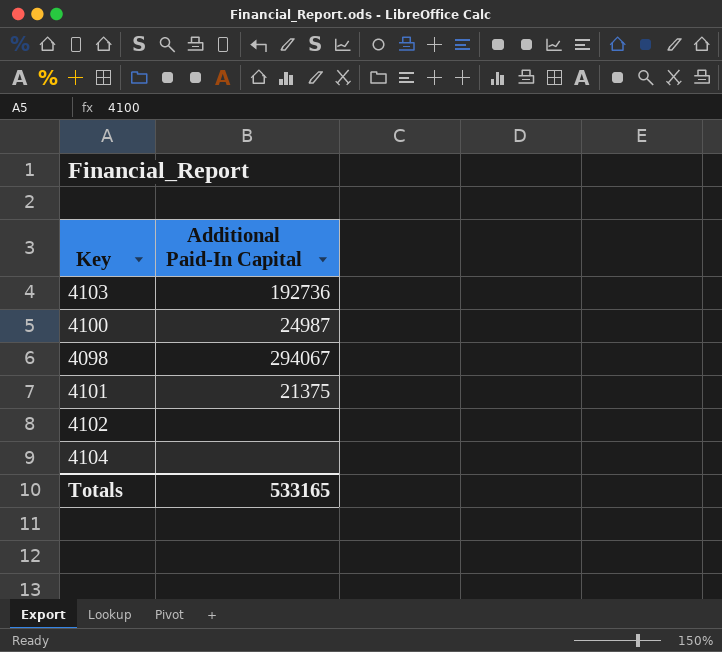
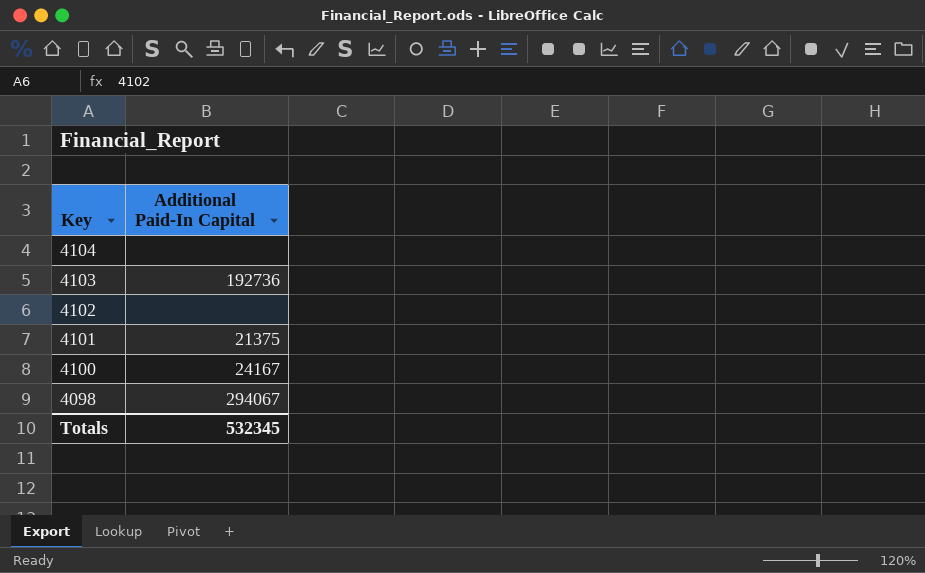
row order: none -> Key descending
4100 | Additional Paid-In Capital: 24987 -> 24167
Totals | Additional Paid-In Capital: 533165 -> 532345

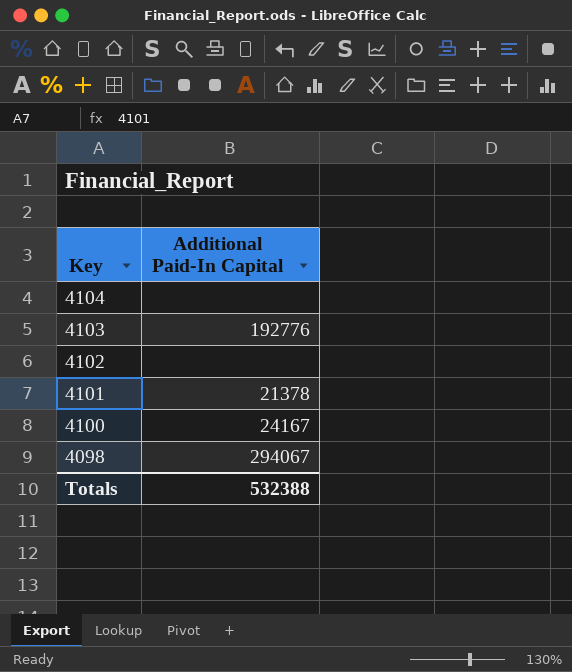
4103 | Additional Paid-In Capital: 192736 -> 192776
4101 | Additional Paid-In Capital: 21375 -> 21378
Totals | Additional Paid-In Capital: 532345 -> 532388

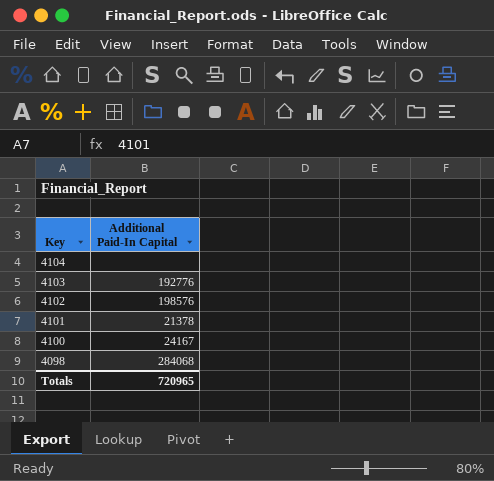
4102 | Additional Paid-In Capital: none -> 198576
4098 | Additional Paid-In Capital: 294067 -> 284068
Totals | Additional Paid-In Capital: 532388 -> 720965

